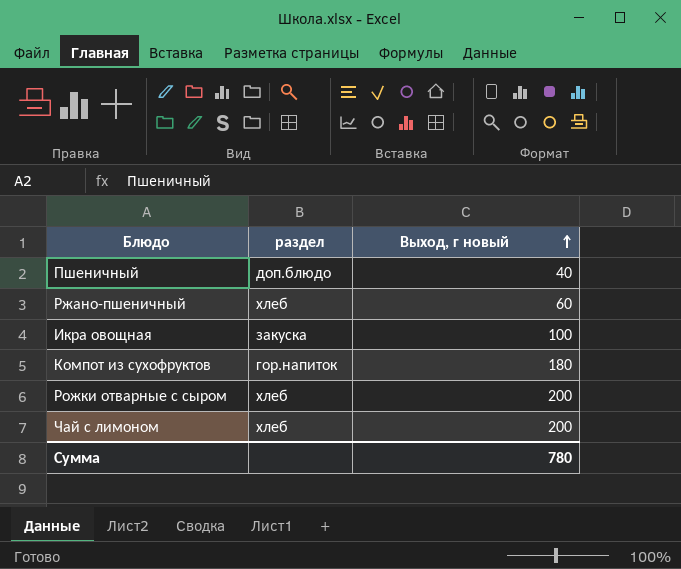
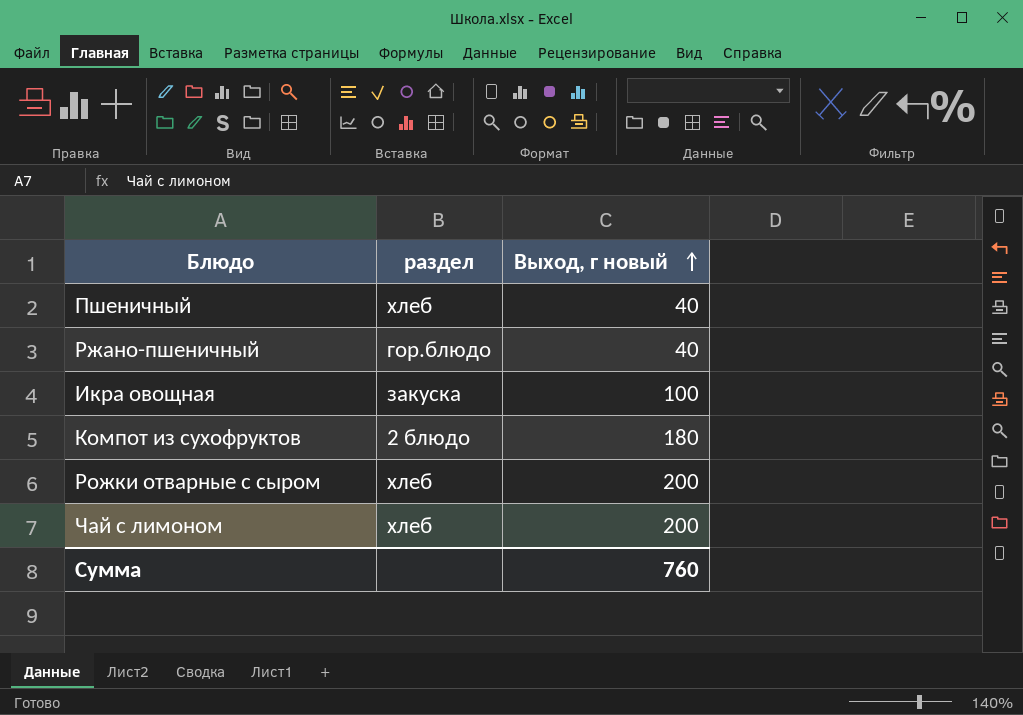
Пшеничный | раздел: доп.блюдо -> хлеб
Ржано-пшеничный | раздел: хлеб -> гор.блюдо
Ржано-пшеничный | Выход, г новый: 60 -> 40
Компот из сухофруктов | раздел: гор.напиток -> 2 блюдо
Сумма | Выход, г новый: 780 -> 760

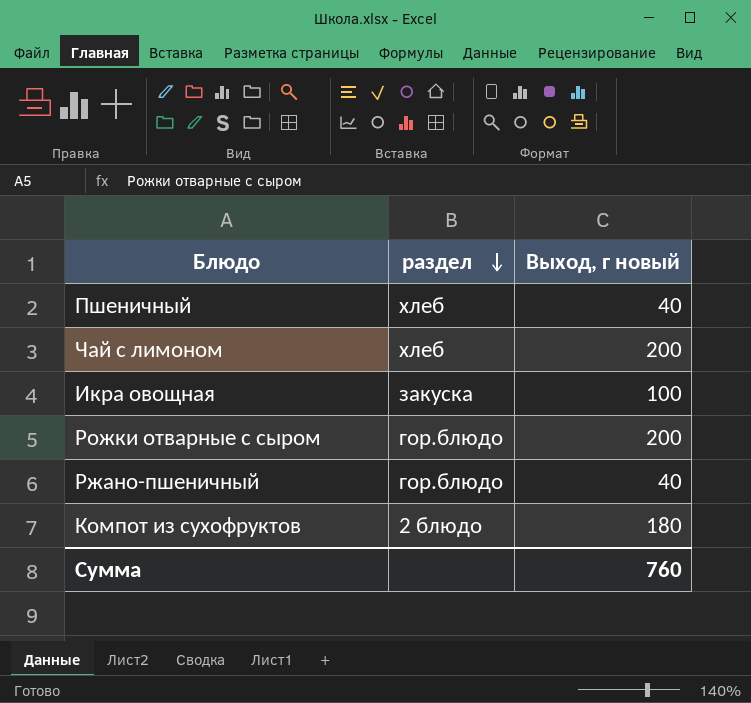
row order: Выход, г новый ascending -> раздел descending
Рожки отварные с сыром | раздел: хлеб -> гор.блюдо

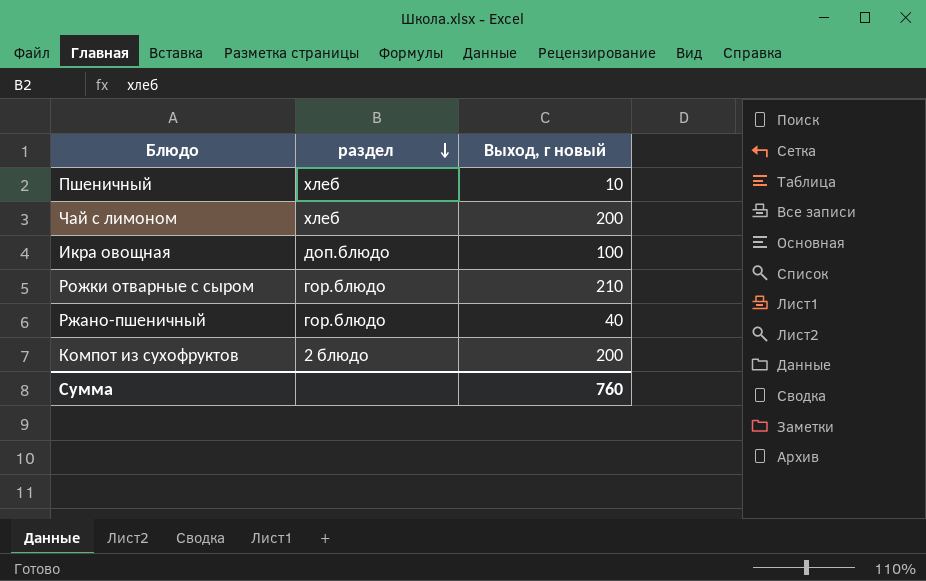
Пшеничный | Выход, г новый: 40 -> 10
Икра овощная | раздел: закуска -> доп.блюдо
Рожки отварные с сыром | Выход, г новый: 200 -> 210
Компот из сухофруктов | Выход, г новый: 180 -> 200

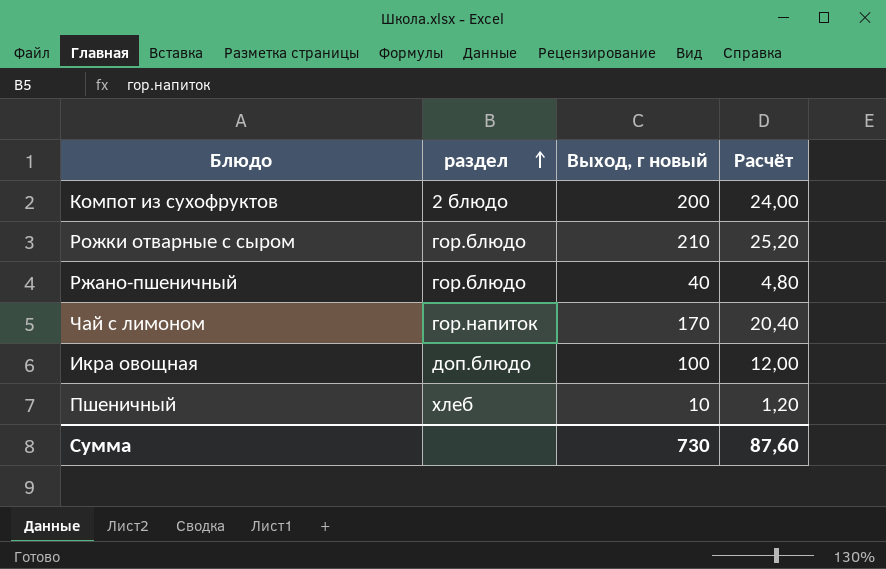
row order: раздел descending -> раздел ascending
column Расчёт | formula: none -> [Выход, г новый] * 0,12
Чай с лимоном | раздел: хлеб -> гор.напиток
Чай с лимоном | Выход, г новый: 200 -> 170
Сумма | Выход, г новый: 760 -> 730

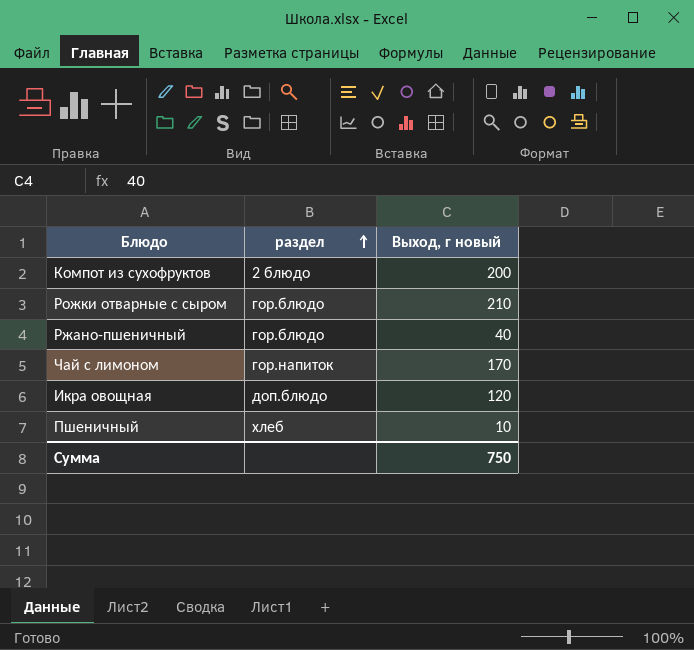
column Расчёт | formula: [Выход, г новый] * 0,12 -> none
Икра овощная | Выход, г новый: 100 -> 120
Сумма | Выход, г новый: 730 -> 750

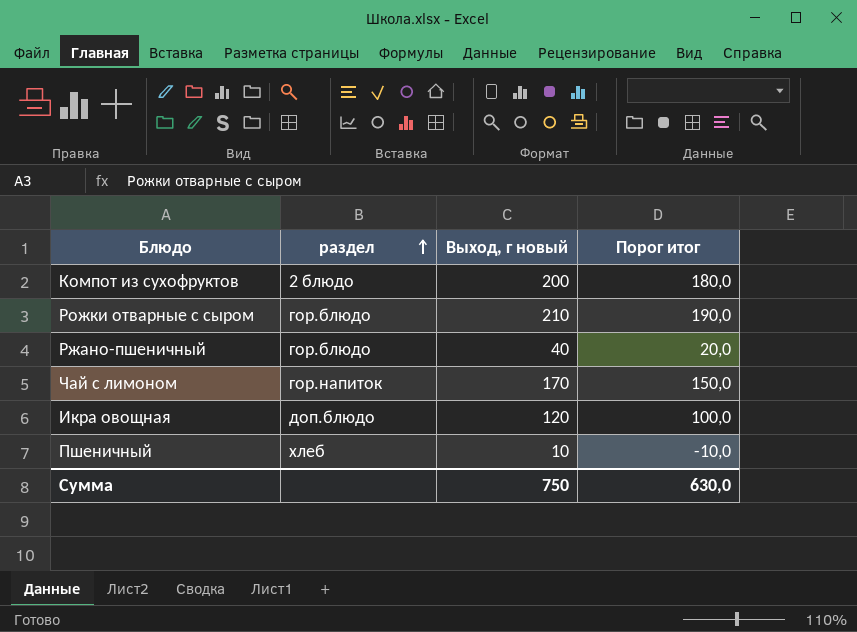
column Порог итог | formula: none -> [Выход, г новый] - 20

